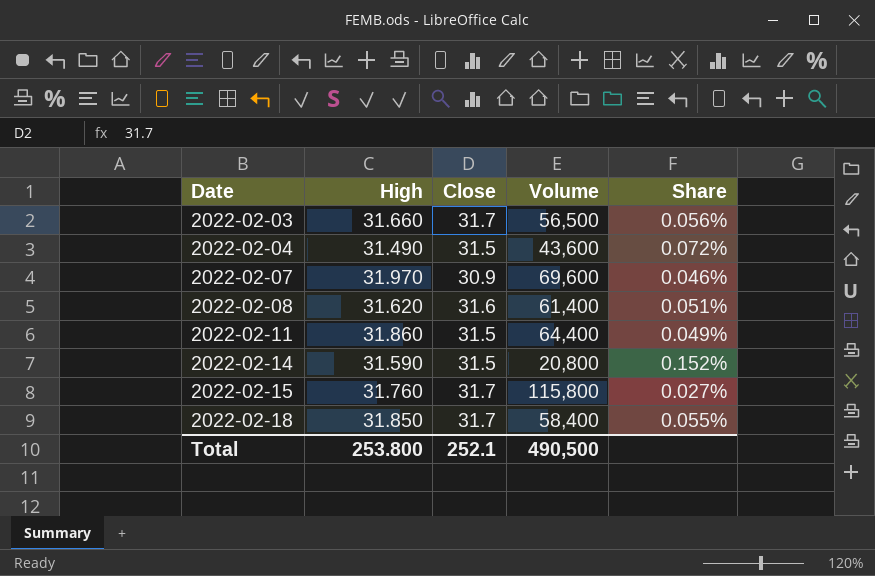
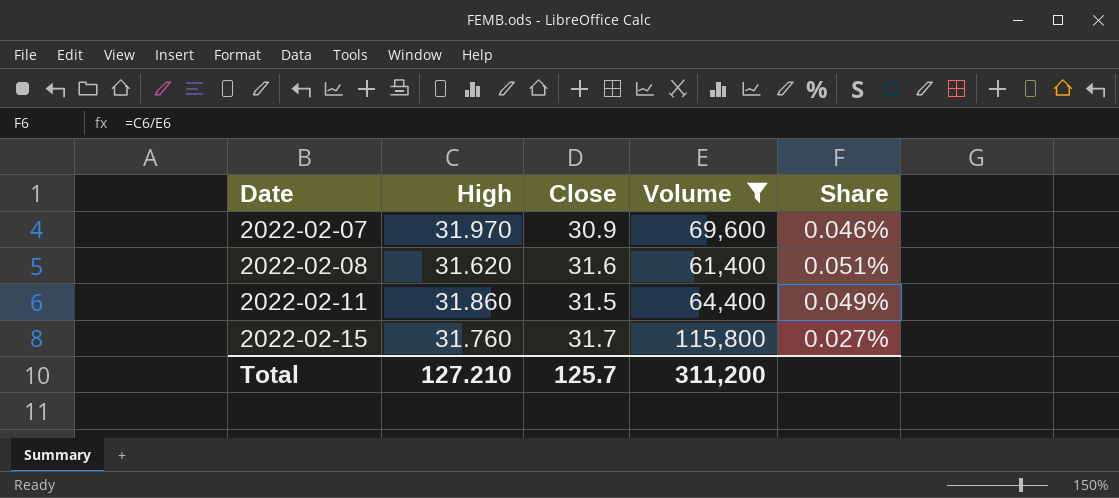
filter: none -> Volume >= 61,400
Total | High: 253.800 -> 127.210
Total | Close: 252.1 -> 125.7
Total | Volume: 490,500 -> 311,200

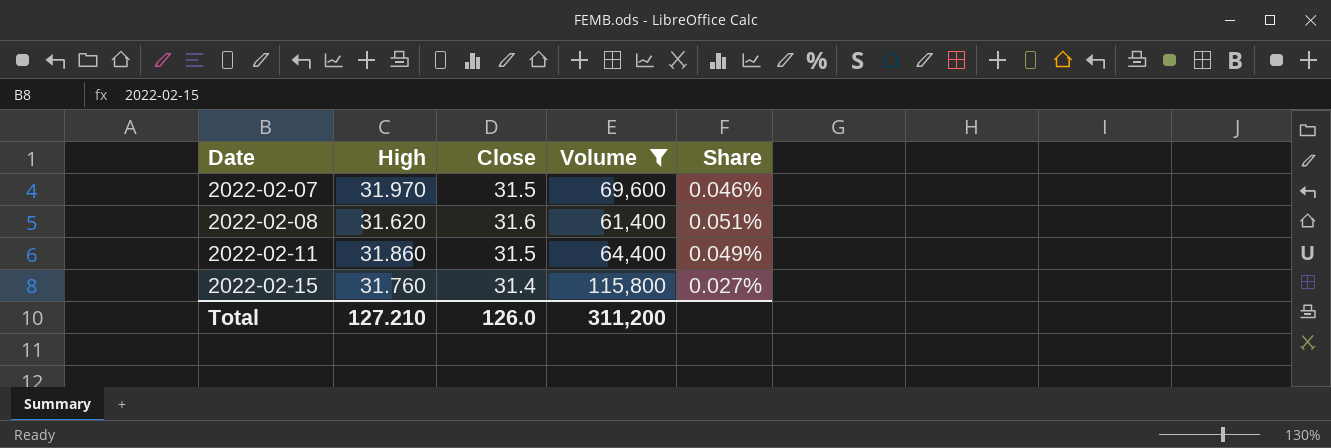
2022-02-07 | Close: 30.9 -> 31.5
2022-02-15 | Close: 31.7 -> 31.4
Total | Close: 125.7 -> 126.0

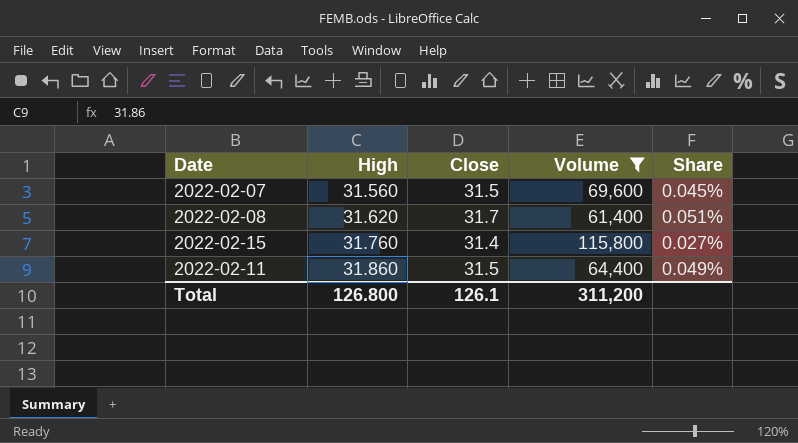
row order: Date ascending -> High ascending
2022-02-07 | High: 31.970 -> 31.560
2022-02-07 | Share: 0.046% -> 0.045%
2022-02-08 | Close: 31.6 -> 31.7
Total | High: 127.210 -> 126.800
Total | Close: 126.0 -> 126.1

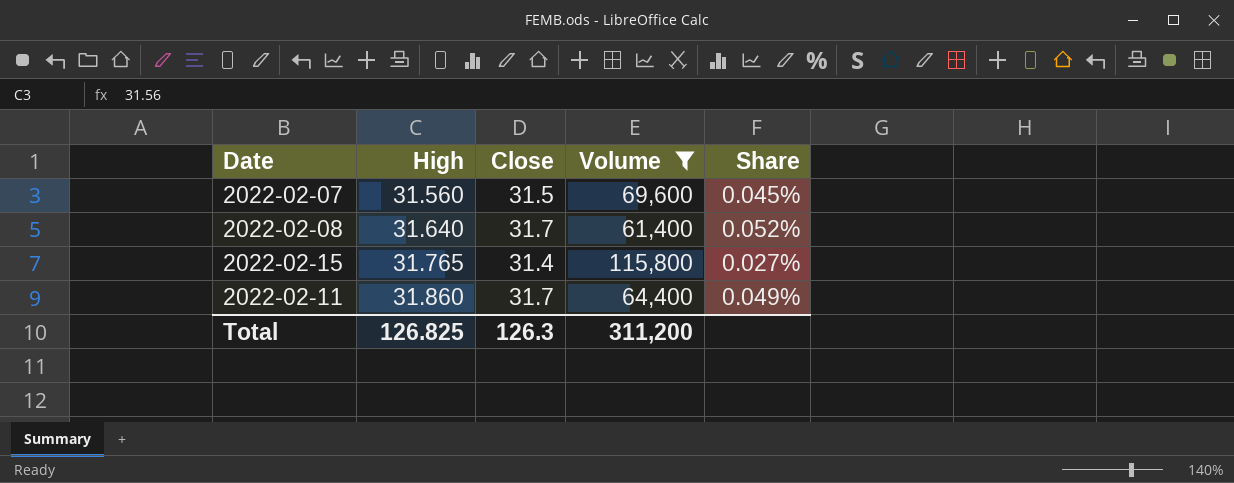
2022-02-08 | High: 31.620 -> 31.640
2022-02-08 | Share: 0.051% -> 0.052%
2022-02-15 | High: 31.760 -> 31.765
2022-02-11 | Close: 31.5 -> 31.7
Total | High: 126.800 -> 126.825
Total | Close: 126.1 -> 126.3

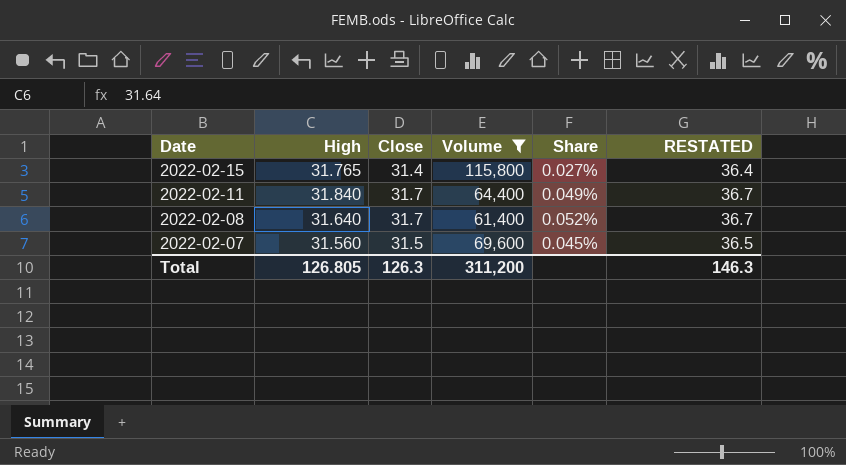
row order: High ascending -> Date descending
column RESTATED | formula: none -> [Close] + 5
2022-02-11 | High: 31.860 -> 31.840
Total | High: 126.825 -> 126.805

